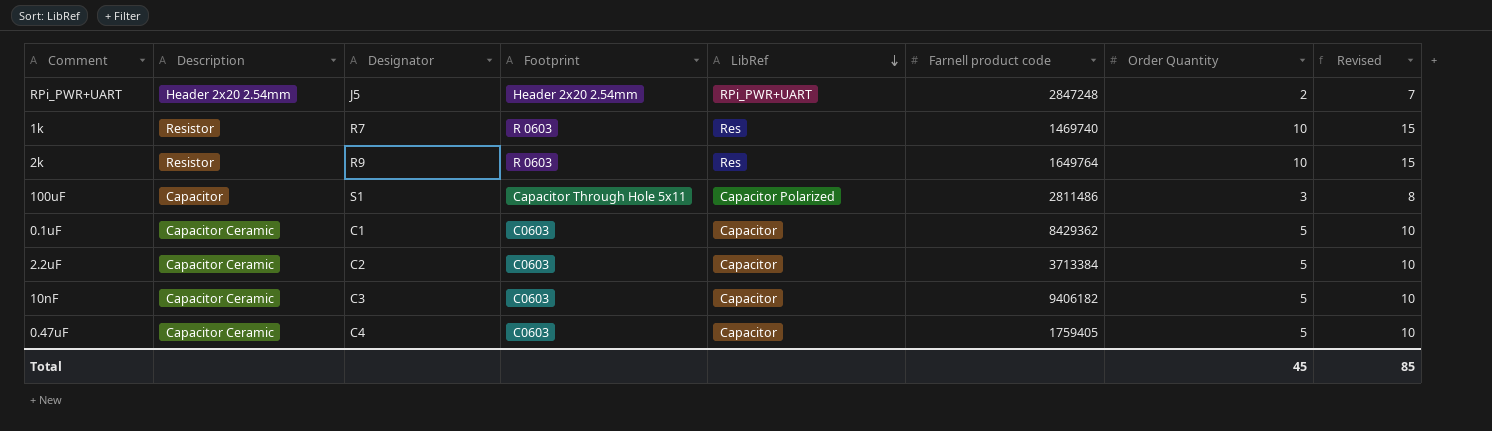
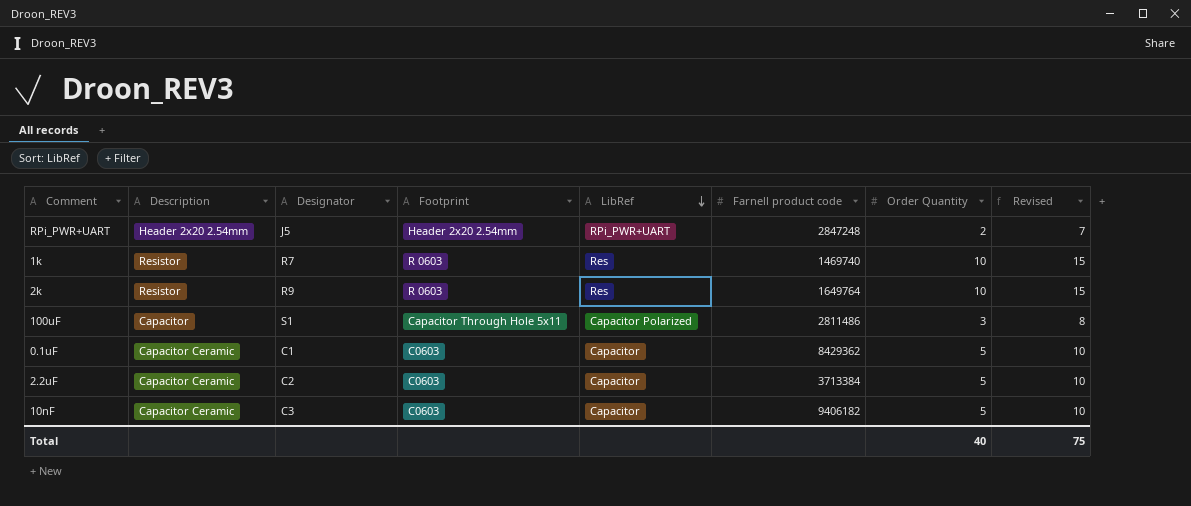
row 0.47uF: Capacitor Ceramic | C4 | C0603 | Capacitor | 1759405 | 5 | 10 -> none
Total | Order Quantity: 45 -> 40
Total | Revised: 85 -> 75

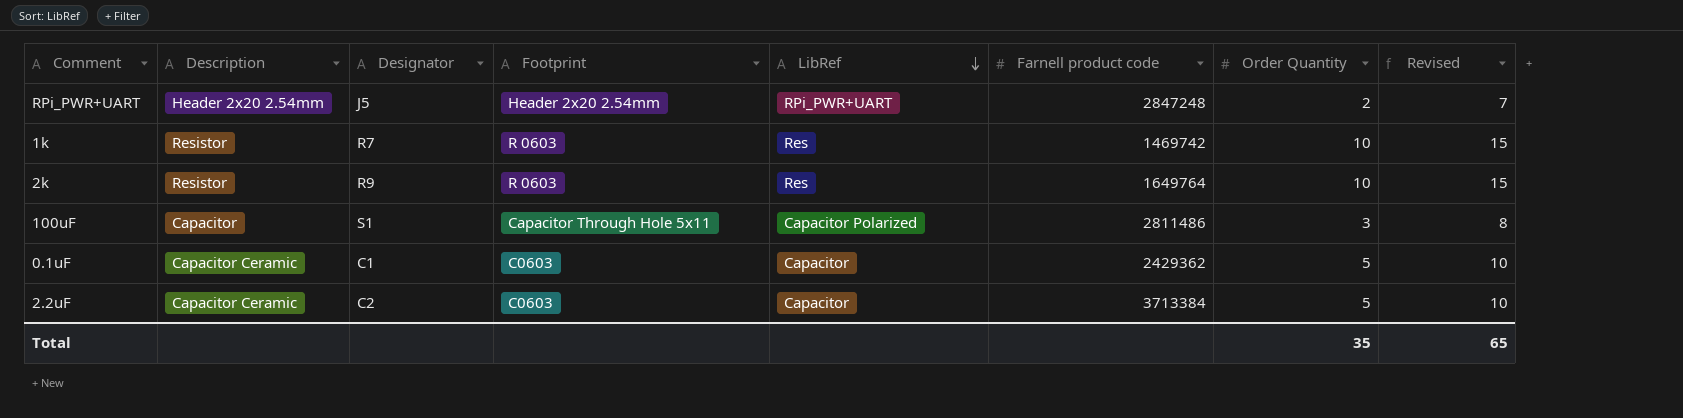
row 10nF: Capacitor Ceramic | C3 | C0603 | Capacitor | 9406182 | 5 | 10 -> none
1k | Farnell product code: 1469740 -> 1469742
0.1uF | Farnell product code: 8429362 -> 2429362
Total | Order Quantity: 40 -> 35
Total | Revised: 75 -> 65

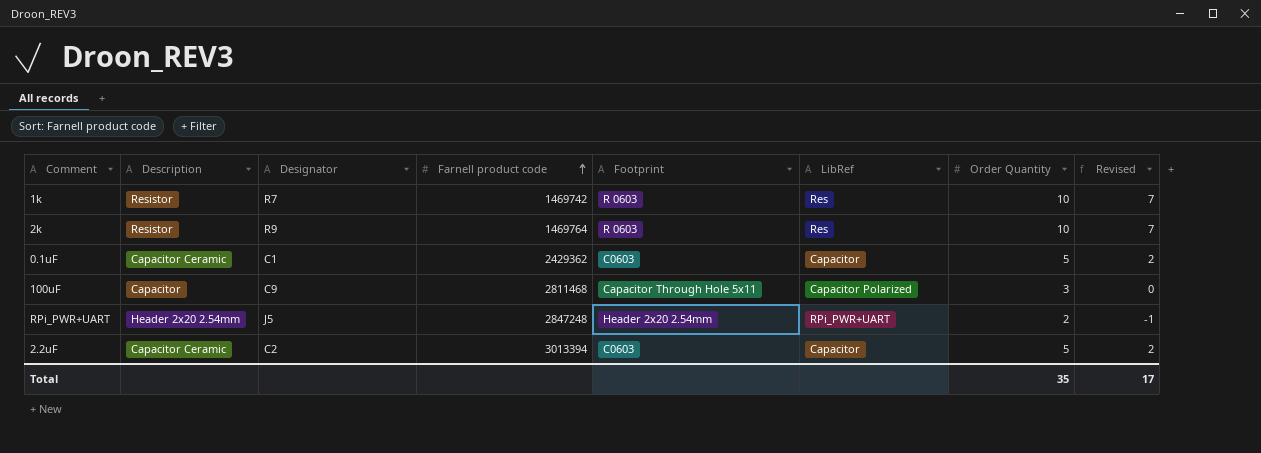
row order: LibRef descending -> Farnell product code ascending
column Farnell product code | position: 6 -> 4
column Revised | formula: [Order Quantity] + 5 -> [Order Quantity] - 3
2k | Farnell product code: 1649764 -> 1469764
100uF | Designator: S1 -> C9
100uF | Farnell product code: 2811486 -> 2811468
2.2uF | Farnell product code: 3713384 -> 3013394
Total | Revised: 65 -> 17

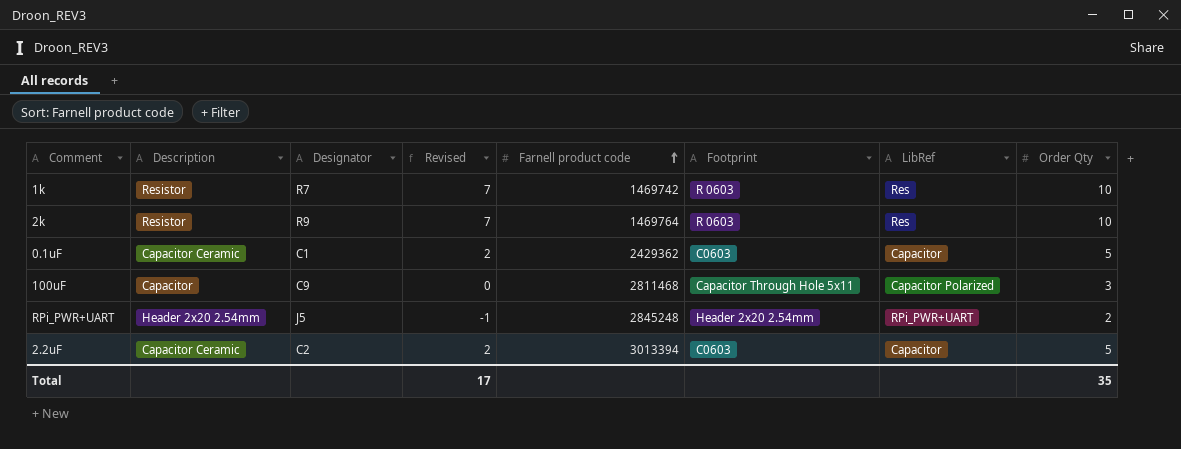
column Revised | position: 8 -> 4
column name: Order Quantity -> Order Qty
RPi_PWR+UART | Farnell product code: 2847248 -> 2845248

